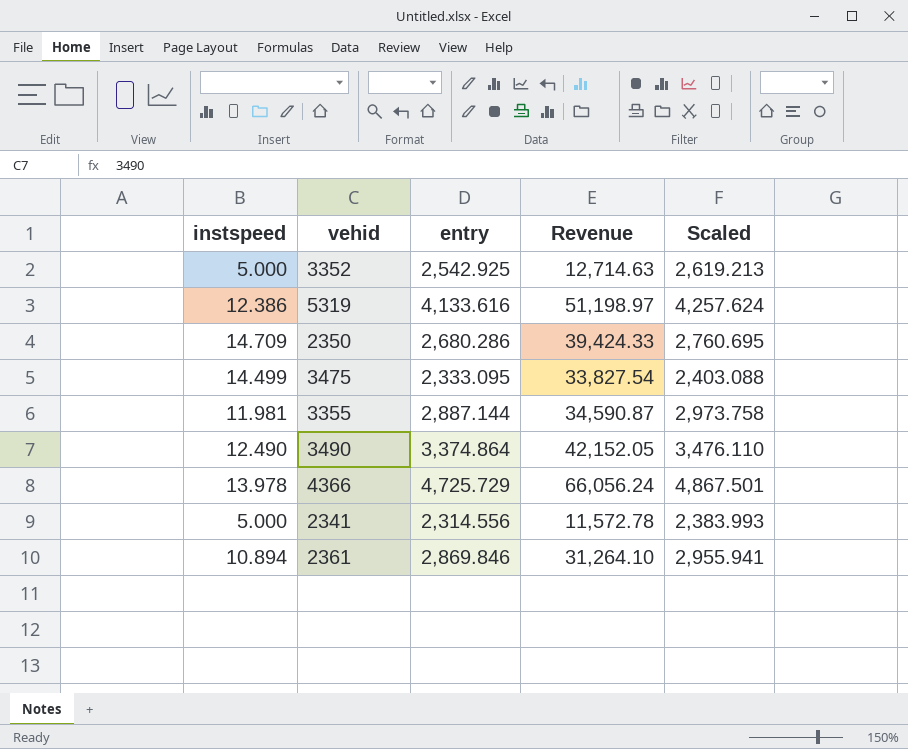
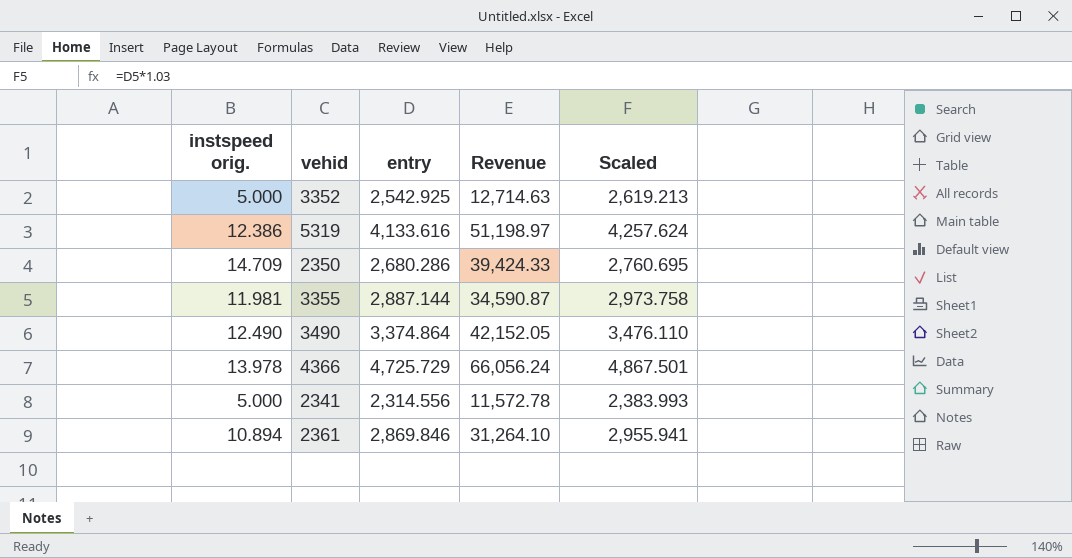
column name: instspeed -> instspeed orig.
row 3475: 14.499 | 2,333.095 | 33,827.54 | 2,403.088 -> none

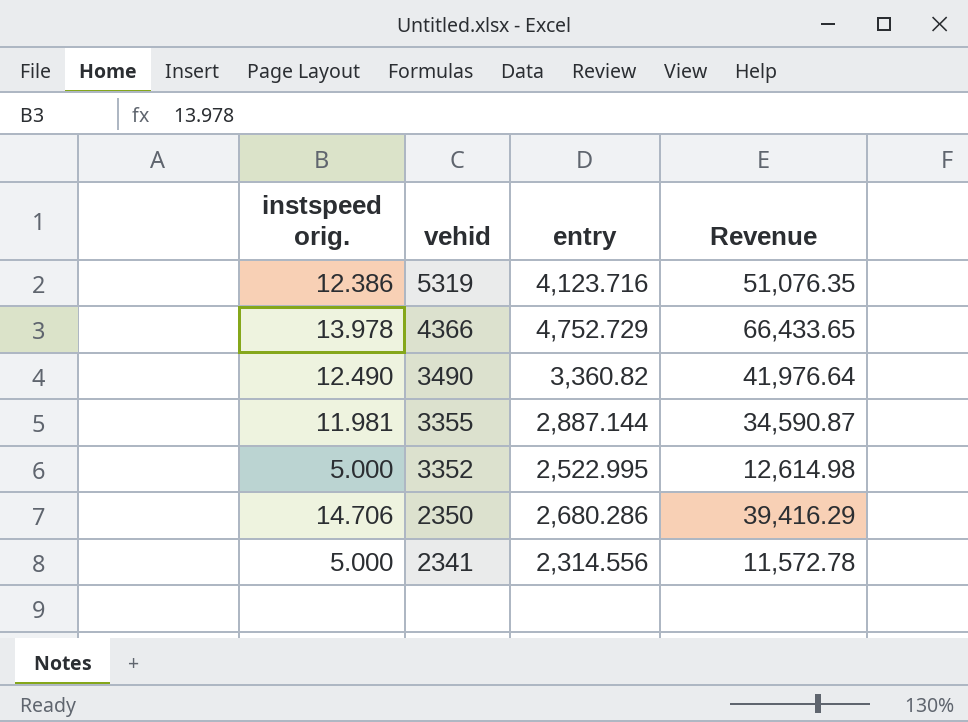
row order: none -> vehid descending
column Scaled | formula: [entry] * 1.03 -> none
row 2361: 10.894 | 2,869.846 | 31,264.10 | 2,955.941 -> none
5319 | entry: 4,133.616 -> 4,123.716
5319 | Revenue: 51,198.97 -> 51,076.35
4366 | entry: 4,725.729 -> 4,752.729
4366 | Revenue: 66,056.24 -> 66,433.65
3490 | entry: 3,374.864 -> 3,360.82
3490 | Revenue: 42,152.05 -> 41,976.64
3352 | entry: 2,542.925 -> 2,522.995
3352 | Revenue: 12,714.63 -> 12,614.98
2350 | instspeed orig.: 14.709 -> 14.706
2350 | Revenue: 39,424.33 -> 39,416.29

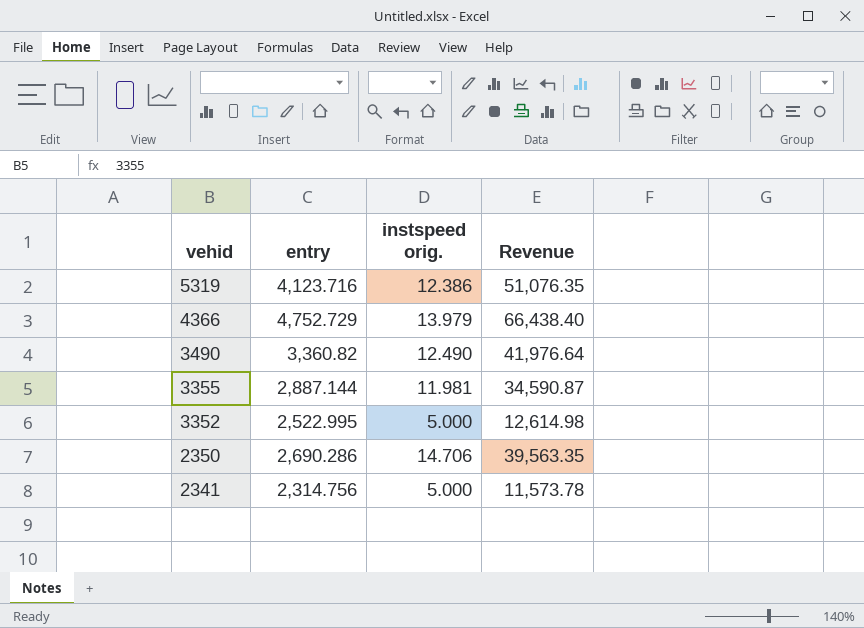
column instspeed orig. | position: 1 -> 3
4366 | instspeed orig.: 13.978 -> 13.979
4366 | Revenue: 66,433.65 -> 66,438.40
2350 | entry: 2,680.286 -> 2,690.286
2350 | Revenue: 39,416.29 -> 39,563.35
2341 | entry: 2,314.556 -> 2,314.756
2341 | Revenue: 11,572.78 -> 11,573.78

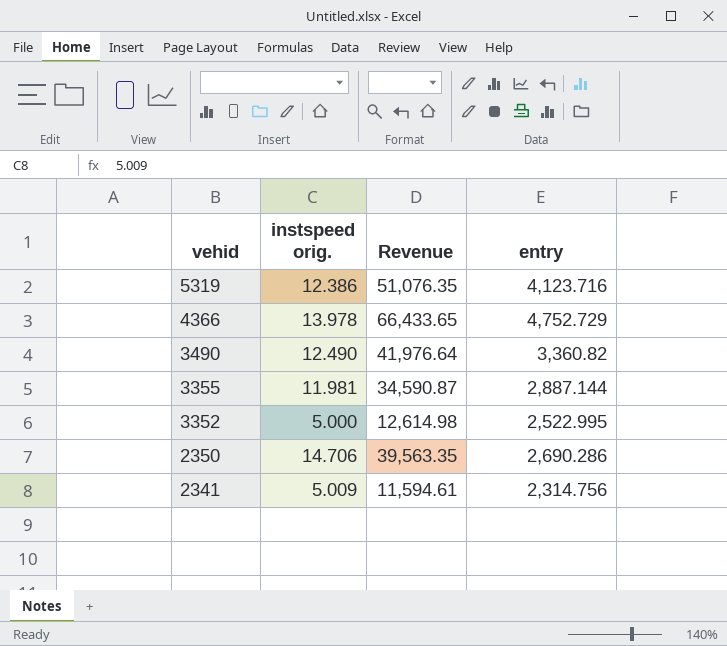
column entry | position: 2 -> 4
4366 | instspeed orig.: 13.979 -> 13.978
4366 | Revenue: 66,438.40 -> 66,433.65
2341 | instspeed orig.: 5.000 -> 5.009
2341 | Revenue: 11,573.78 -> 11,594.61

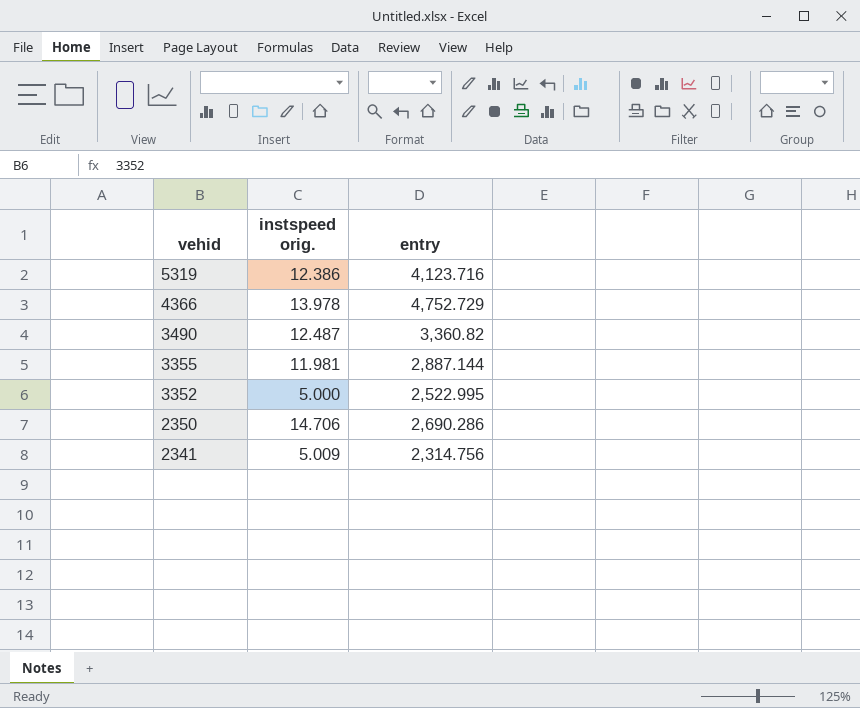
column Revenue | formula: [instspeed orig.] * [entry] -> none
3490 | instspeed orig.: 12.490 -> 12.487

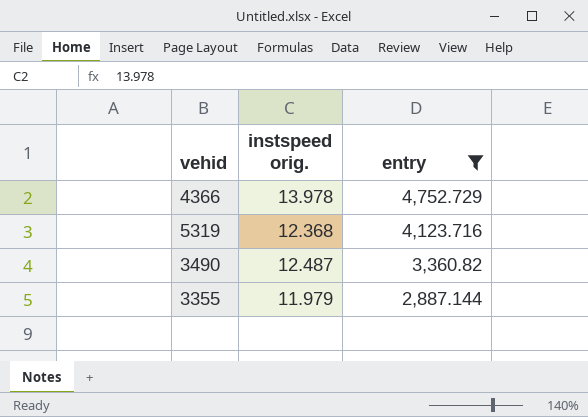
filter: none -> entry >= 2,887.144
row order: vehid descending -> entry descending
5319 | instspeed orig.: 12.386 -> 12.368
3355 | instspeed orig.: 11.981 -> 11.979

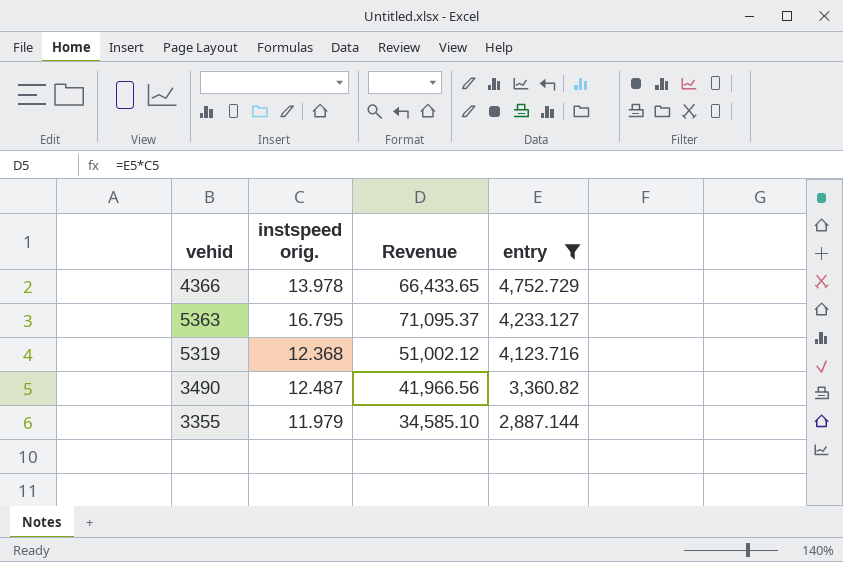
column Revenue | formula: none -> [instspeed orig.] * [entry]
row 5363: none -> 16.795 | 71,095.37 | 4,233.127

